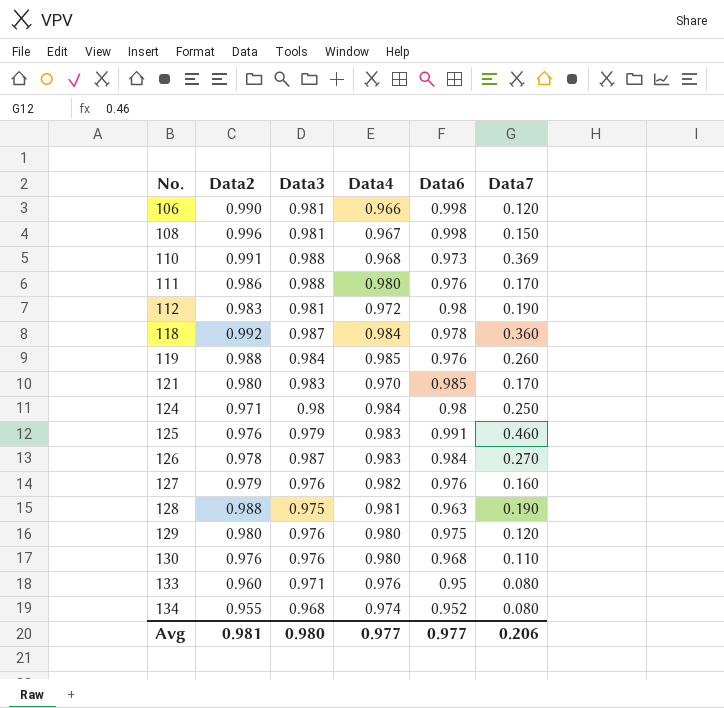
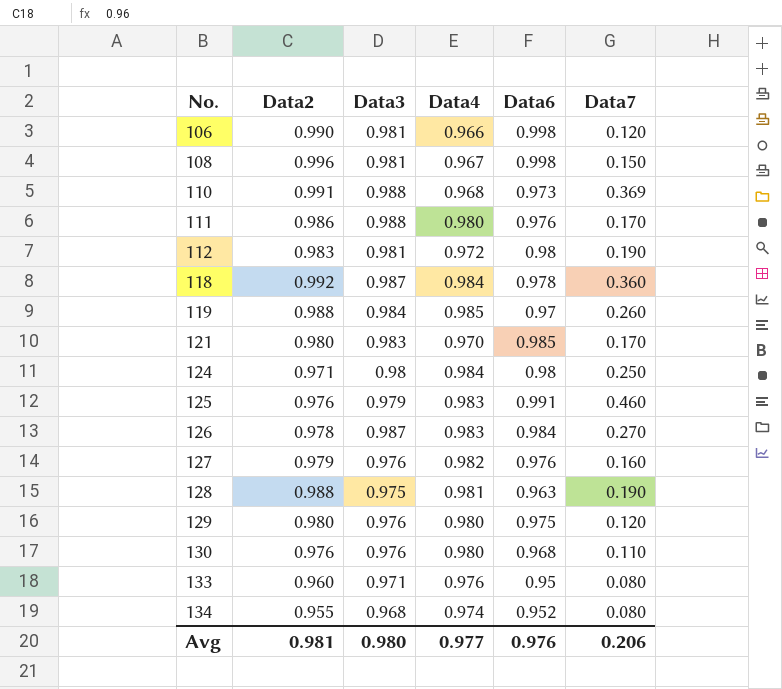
119 | Data6: 0.976 -> 0.97
Avg | Data6: 0.977 -> 0.976

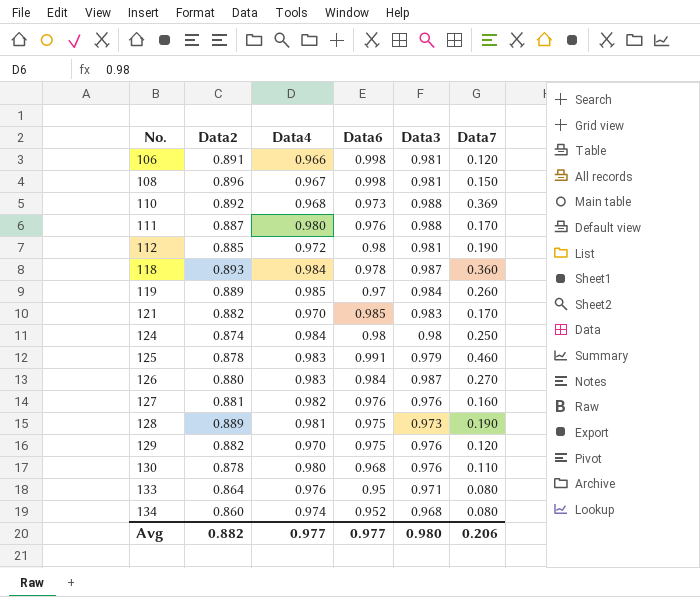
column Data3 | position: 3 -> 5
106 | Data2: 0.990 -> 0.891
108 | Data2: 0.996 -> 0.896
110 | Data2: 0.991 -> 0.892
111 | Data2: 0.986 -> 0.887
112 | Data2: 0.983 -> 0.885
118 | Data2: 0.992 -> 0.893
119 | Data2: 0.988 -> 0.889
121 | Data2: 0.980 -> 0.882
124 | Data2: 0.971 -> 0.874
125 | Data2: 0.976 -> 0.878
126 | Data2: 0.978 -> 0.880
127 | Data2: 0.979 -> 0.881
128 | Data2: 0.988 -> 0.889
128 | Data6: 0.963 -> 0.975
128 | Data3: 0.975 -> 0.973
129 | Data2: 0.980 -> 0.882
129 | Data4: 0.980 -> 0.970
130 | Data2: 0.976 -> 0.878
133 | Data2: 0.960 -> 0.864
134 | Data2: 0.955 -> 0.860
Avg | Data2: 0.981 -> 0.882
Avg | Data6: 0.976 -> 0.977

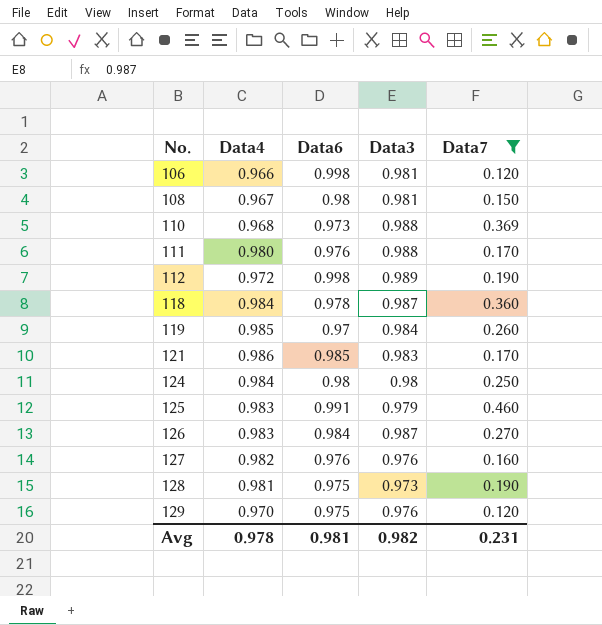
filter: none -> Data7 >= 0.120
column Data2 | position: 2 -> none
108 | Data6: 0.998 -> 0.98
112 | Data6: 0.98 -> 0.998
112 | Data3: 0.981 -> 0.989
121 | Data4: 0.970 -> 0.986
Avg | Data4: 0.977 -> 0.978
Avg | Data6: 0.977 -> 0.981
Avg | Data3: 0.980 -> 0.982
Avg | Data7: 0.206 -> 0.231

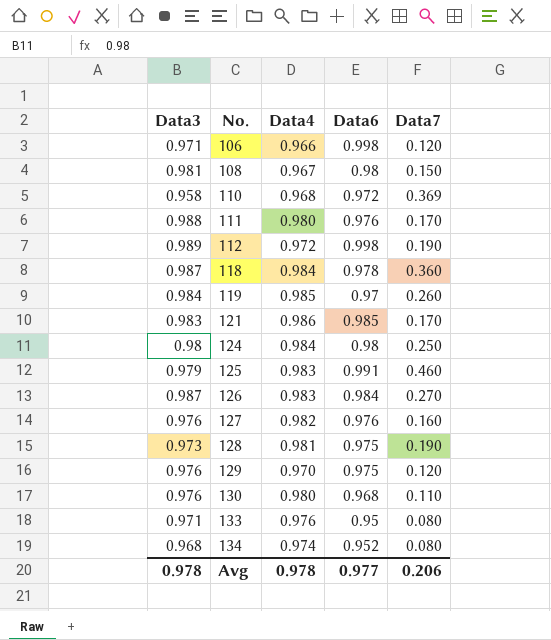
filter: Data7 >= 0.120 -> none
column Data3 | position: 4 -> 1
106 | Data3: 0.981 -> 0.971
110 | Data3: 0.988 -> 0.958
110 | Data6: 0.973 -> 0.972
Avg | Data3: 0.982 -> 0.978
Avg | Data6: 0.981 -> 0.977
Avg | Data7: 0.231 -> 0.206

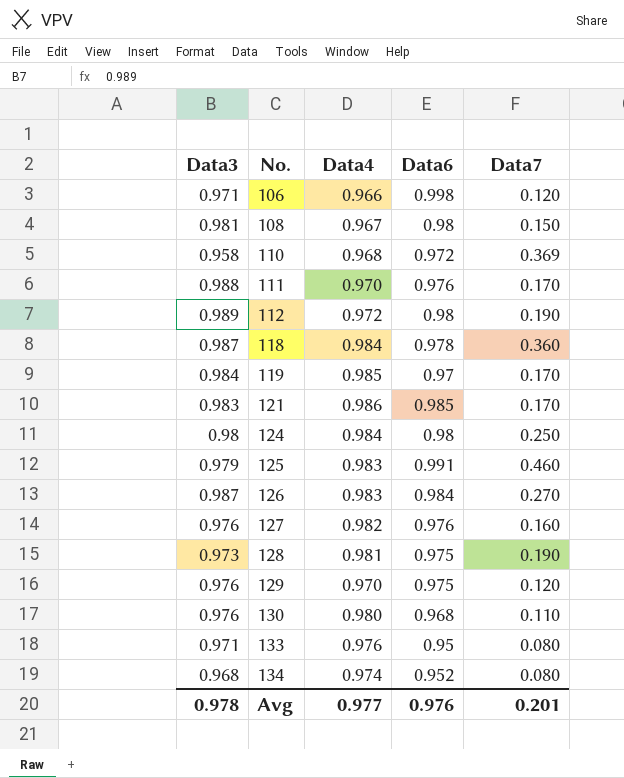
111 | Data4: 0.980 -> 0.970
112 | Data6: 0.998 -> 0.98
119 | Data7: 0.260 -> 0.170
Avg | Data4: 0.978 -> 0.977
Avg | Data6: 0.977 -> 0.976
Avg | Data7: 0.206 -> 0.201

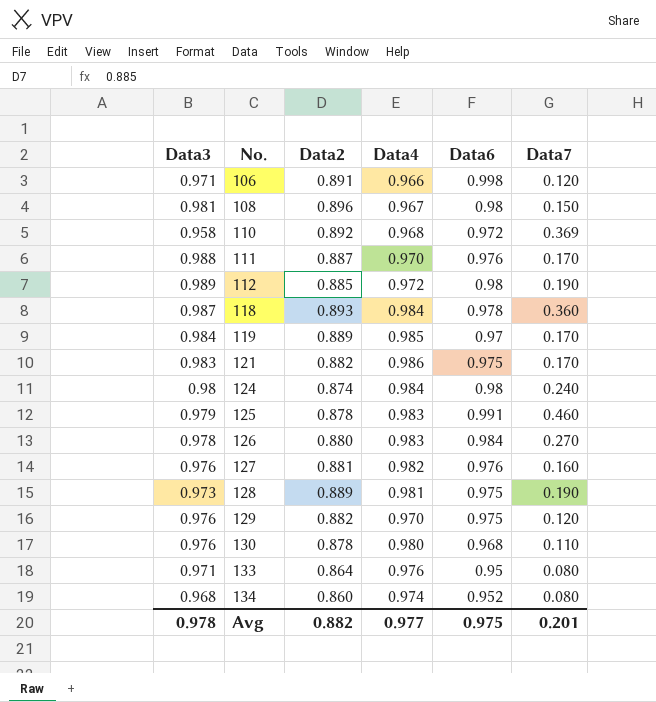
column Data2 | position: none -> 3
121 | Data6: 0.985 -> 0.975
124 | Data7: 0.250 -> 0.240
126 | Data3: 0.987 -> 0.978
Avg | Data6: 0.976 -> 0.975

